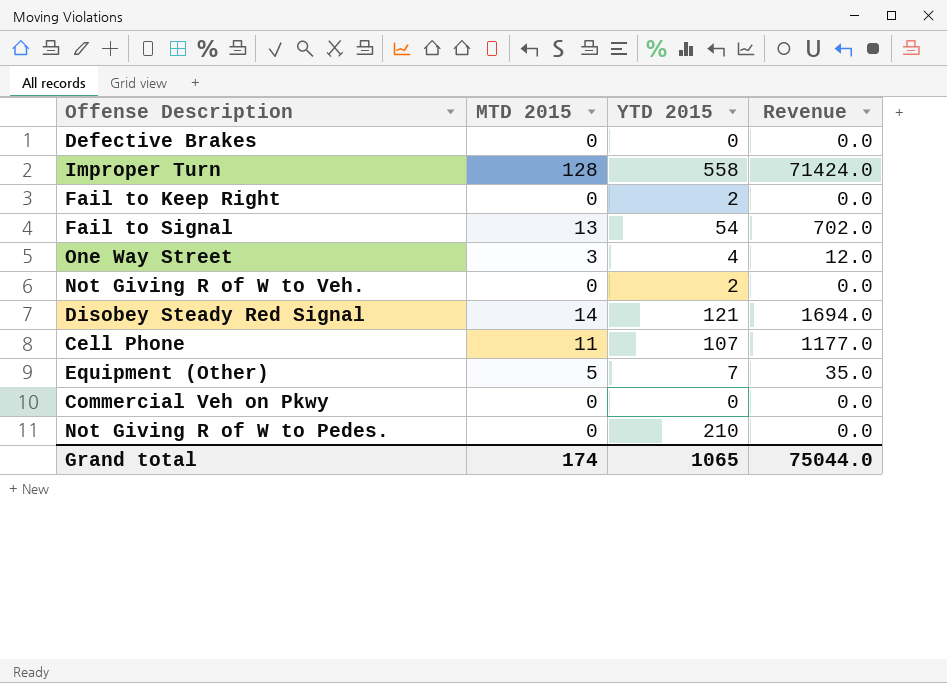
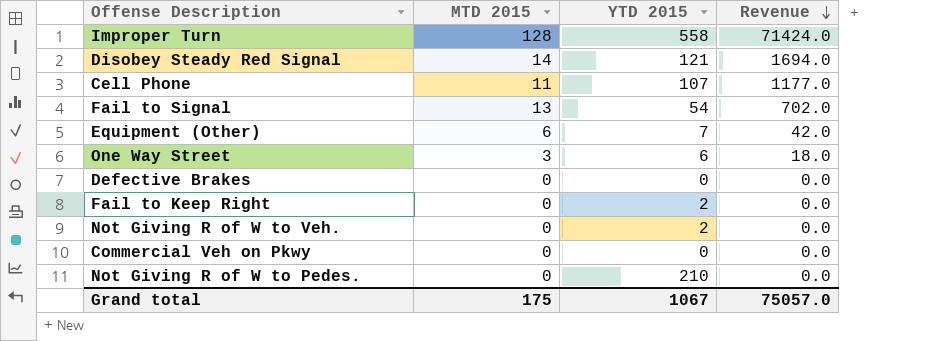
row order: none -> Revenue descending
Equipment (Other) | MTD 2015: 5 -> 6
Equipment (Other) | Revenue: 35.0 -> 42.0
One Way Street | YTD 2015: 4 -> 6
One Way Street | Revenue: 12.0 -> 18.0
Grand total | MTD 2015: 174 -> 175
Grand total | YTD 2015: 1065 -> 1067
Grand total | Revenue: 75044.0 -> 75057.0

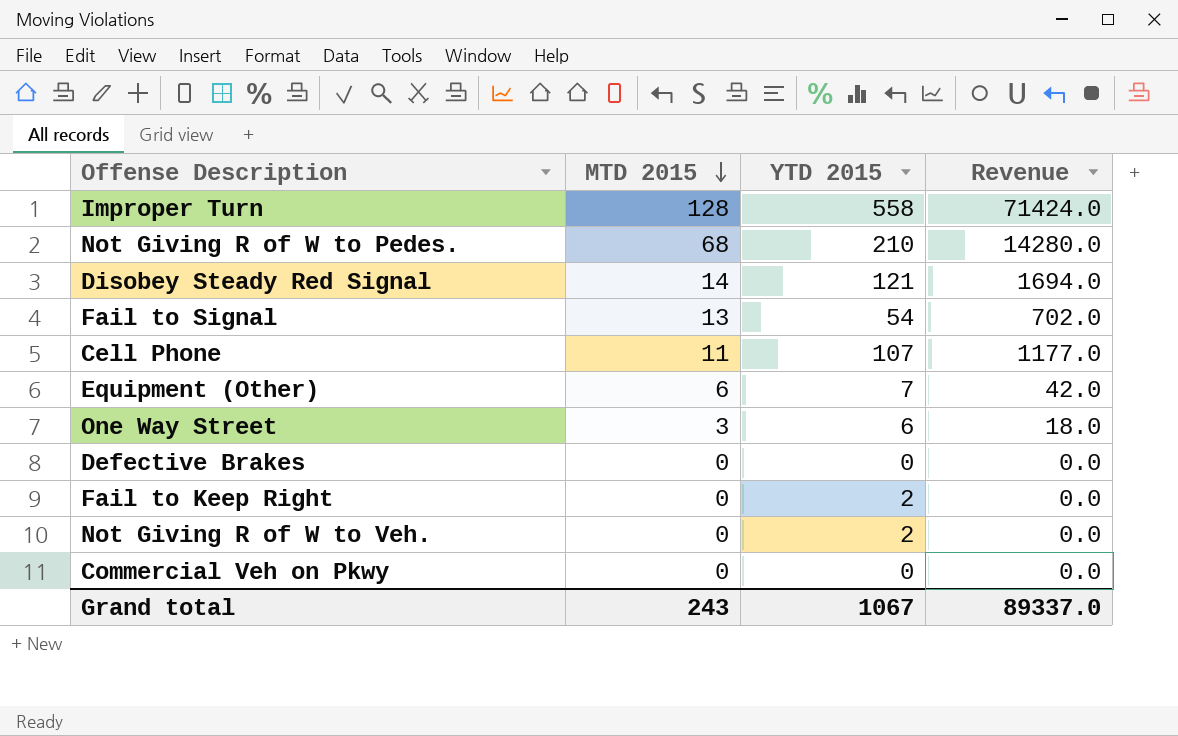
row order: Revenue descending -> MTD 2015 descending
Not Giving R of W to Pedes. | MTD 2015: 0 -> 68
Not Giving R of W to Pedes. | Revenue: 0.0 -> 14280.0
Grand total | MTD 2015: 175 -> 243
Grand total | Revenue: 75057.0 -> 89337.0

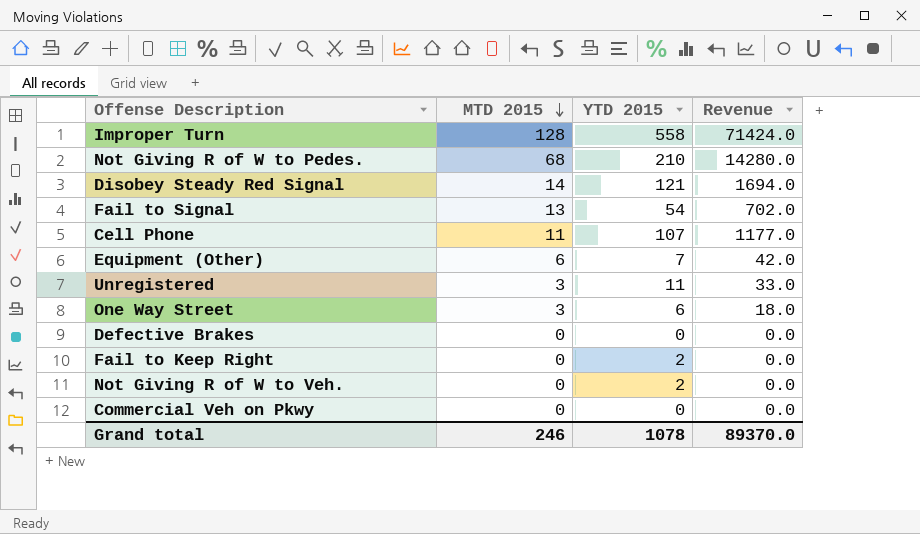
row Unregistered: none -> 3 | 11 | 33.0
Grand total | MTD 2015: 243 -> 246
Grand total | YTD 2015: 1067 -> 1078
Grand total | Revenue: 89337.0 -> 89370.0

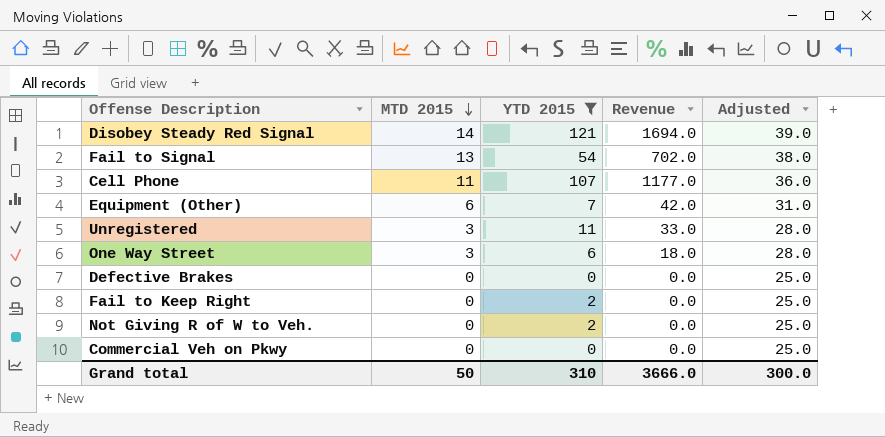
filter: none -> YTD 2015 <= 121
column Adjusted | formula: none -> [MTD 2015] + 25
Grand total | MTD 2015: 246 -> 50
Grand total | YTD 2015: 1078 -> 310
Grand total | Revenue: 89370.0 -> 3666.0

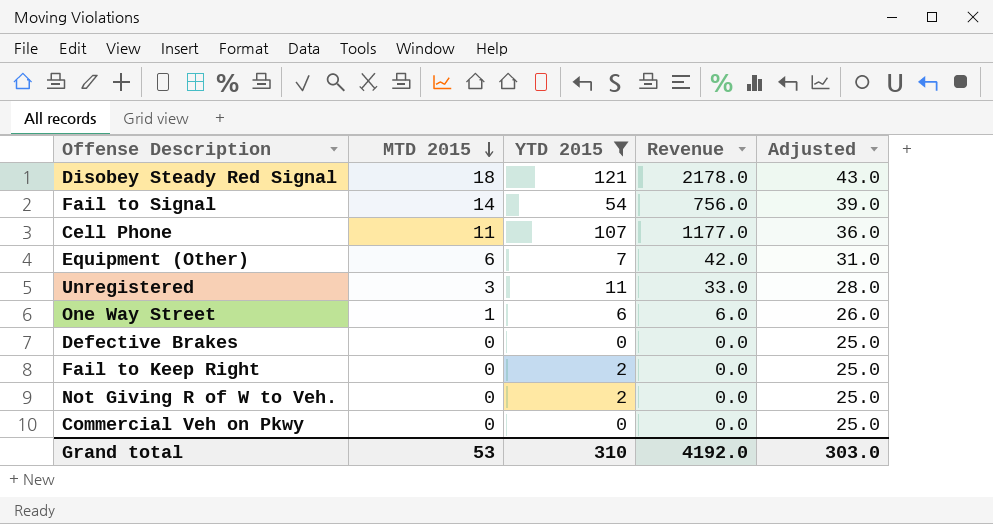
Disobey Steady Red Signal | MTD 2015: 14 -> 18
Disobey Steady Red Signal | Revenue: 1694.0 -> 2178.0
Disobey Steady Red Signal | Adjusted: 39.0 -> 43.0
Fail to Signal | MTD 2015: 13 -> 14
Fail to Signal | Revenue: 702.0 -> 756.0
Fail to Signal | Adjusted: 38.0 -> 39.0
One Way Street | MTD 2015: 3 -> 1
One Way Street | Revenue: 18.0 -> 6.0
One Way Street | Adjusted: 28.0 -> 26.0
Grand total | MTD 2015: 50 -> 53
Grand total | Revenue: 3666.0 -> 4192.0
Grand total | Adjusted: 300.0 -> 303.0

